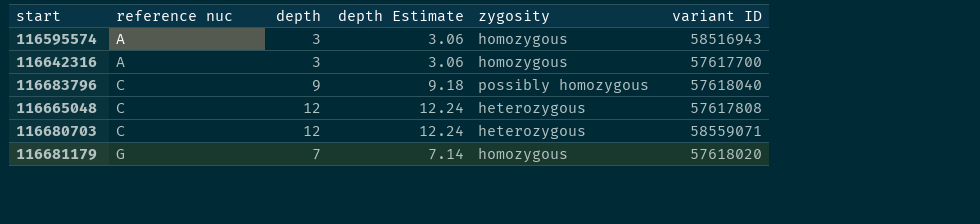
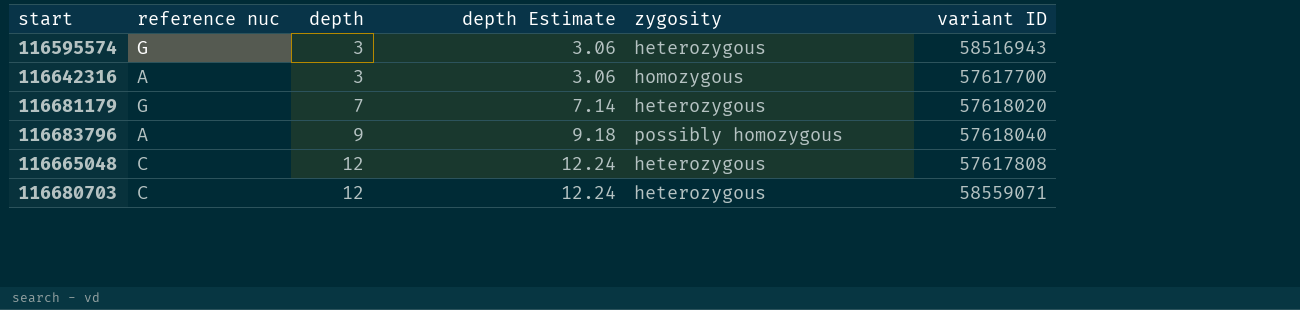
row order: reference nuc ascending -> depth ascending
116595574 | reference nuc: A -> G
116595574 | zygosity: homozygous -> heterozygous
116681179 | zygosity: homozygous -> heterozygous
116683796 | reference nuc: C -> A

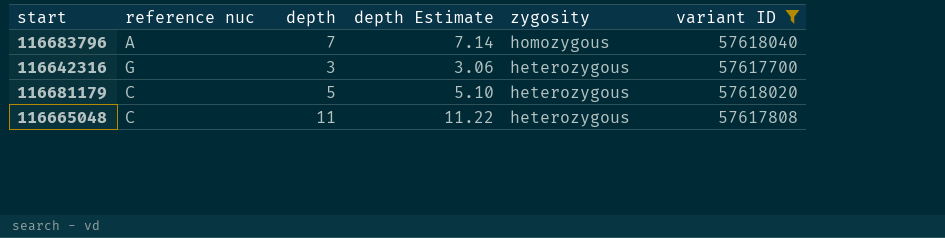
filter: none -> variant ID <= 57618040
row order: depth ascending -> zygosity descending
116683796 | depth: 9 -> 7
116683796 | depth Estimate: 9.18 -> 7.14
116683796 | zygosity: possibly homozygous -> homozygous
116642316 | reference nuc: A -> G
116642316 | zygosity: homozygous -> heterozygous
116681179 | reference nuc: G -> C
116681179 | depth: 7 -> 5
116681179 | depth Estimate: 7.14 -> 5.10
116665048 | depth: 12 -> 11
116665048 | depth Estimate: 12.24 -> 11.22

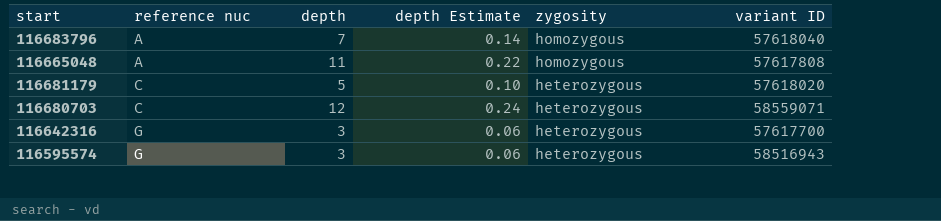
filter: variant ID <= 57618040 -> none
row order: zygosity descending -> reference nuc ascending
column depth Estimate | formula: [depth] * 1.02 -> [depth] * 0.02
116665048 | reference nuc: C -> A
116665048 | zygosity: heterozygous -> homozygous

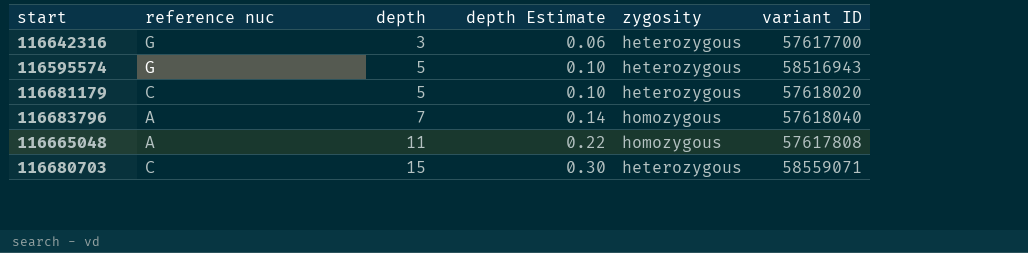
row order: reference nuc ascending -> depth ascending
116595574 | depth: 3 -> 5
116595574 | depth Estimate: 0.06 -> 0.10
116680703 | depth: 12 -> 15
116680703 | depth Estimate: 0.24 -> 0.30

